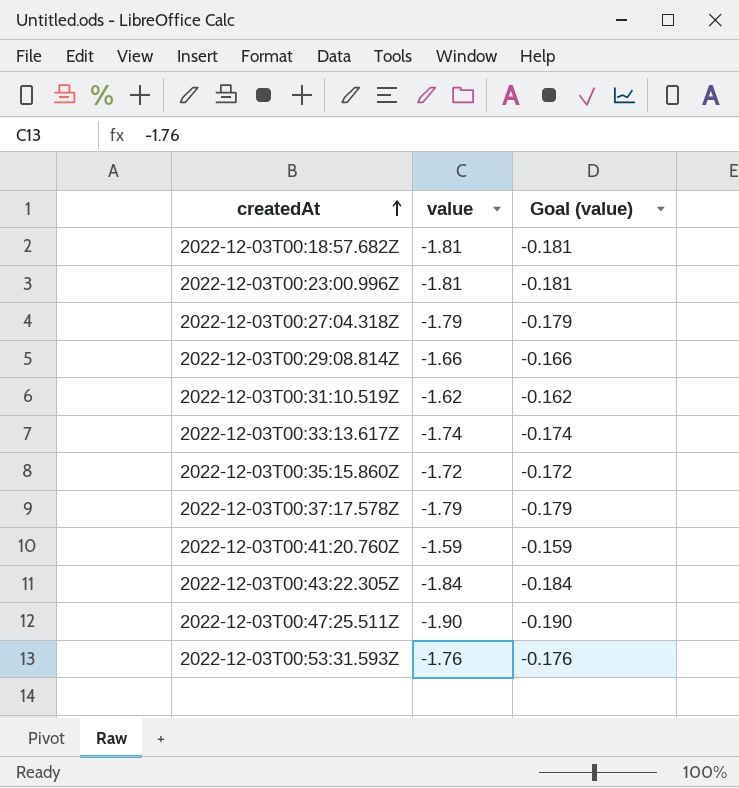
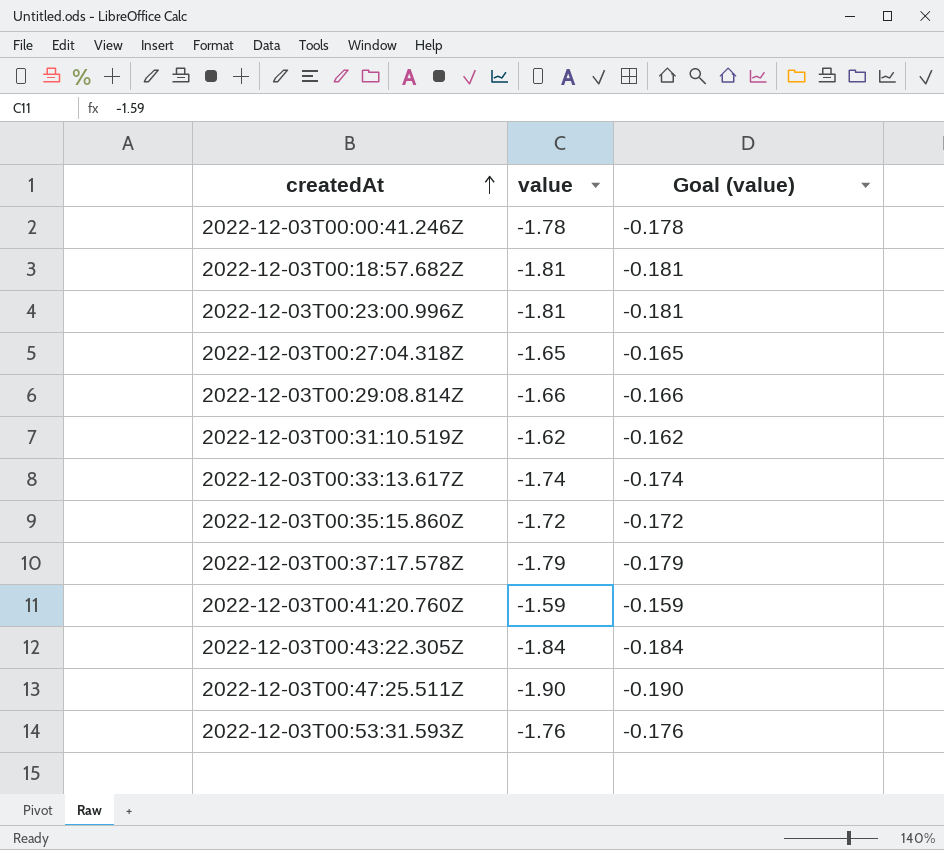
row 2022-12-03T00:00:41.246Z: none -> -1.78 | -0.178
2022-12-03T00:27:04.318Z | value: -1.79 -> -1.65
2022-12-03T00:27:04.318Z | Goal (value): -0.179 -> -0.165

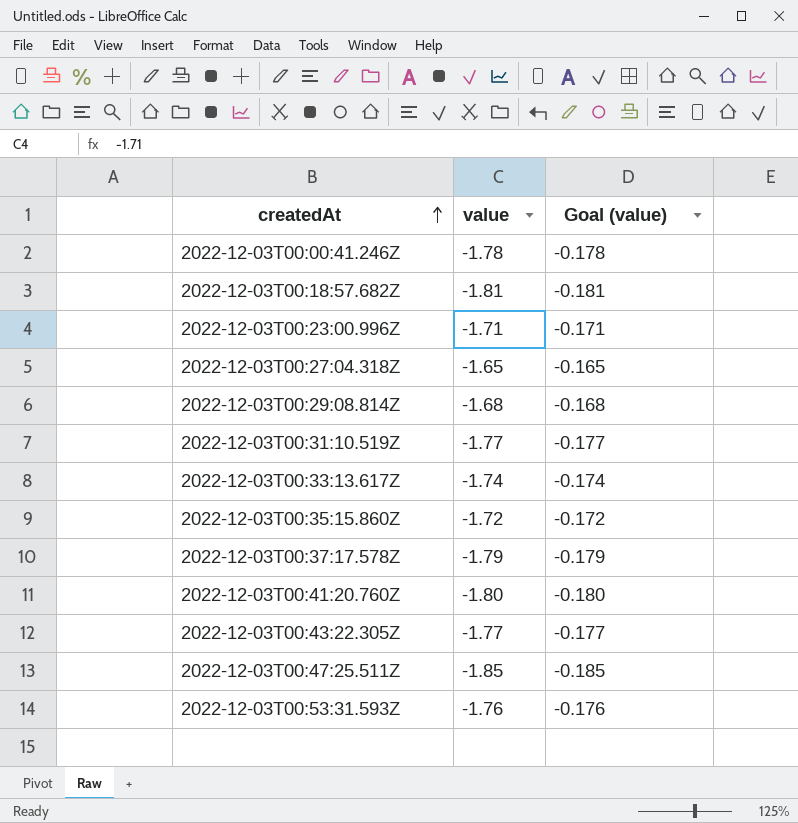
2022-12-03T00:23:00.996Z | value: -1.81 -> -1.71
2022-12-03T00:23:00.996Z | Goal (value): -0.181 -> -0.171
2022-12-03T00:29:08.814Z | value: -1.66 -> -1.68
2022-12-03T00:29:08.814Z | Goal (value): -0.166 -> -0.168
2022-12-03T00:31:10.519Z | value: -1.62 -> -1.77
2022-12-03T00:31:10.519Z | Goal (value): -0.162 -> -0.177
2022-12-03T00:41:20.760Z | value: -1.59 -> -1.80
2022-12-03T00:41:20.760Z | Goal (value): -0.159 -> -0.180
2022-12-03T00:43:22.305Z | value: -1.84 -> -1.77
2022-12-03T00:43:22.305Z | Goal (value): -0.184 -> -0.177
2022-12-03T00:47:25.511Z | value: -1.90 -> -1.85
2022-12-03T00:47:25.511Z | Goal (value): -0.190 -> -0.185

